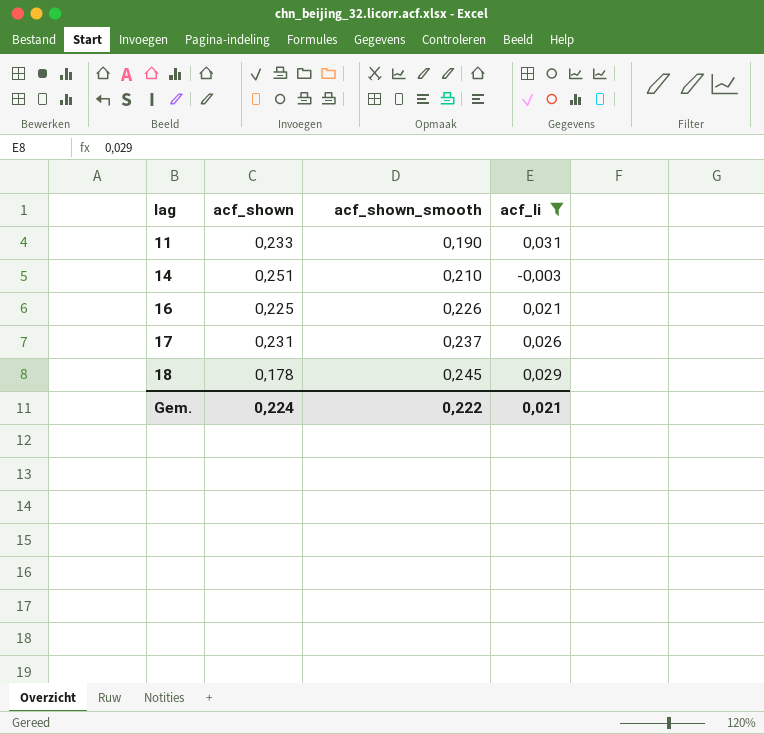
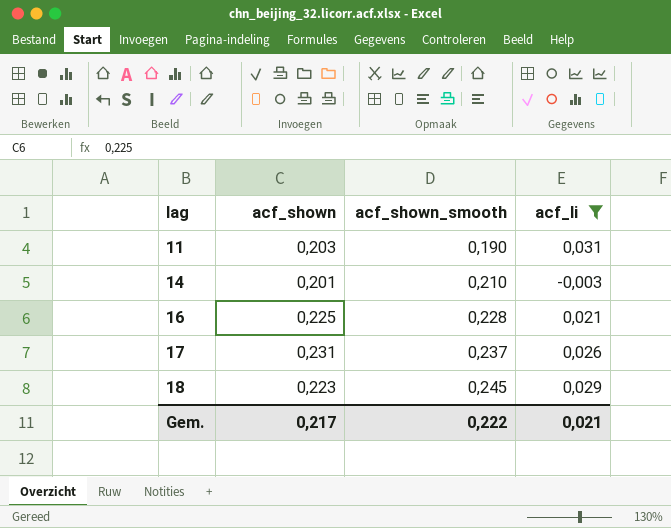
11 | acf_shown: 0,233 -> 0,203
14 | acf_shown: 0,251 -> 0,201
16 | acf_shown_smooth: 0,226 -> 0,228
18 | acf_shown: 0,178 -> 0,223
Gem. | acf_shown: 0,224 -> 0,217

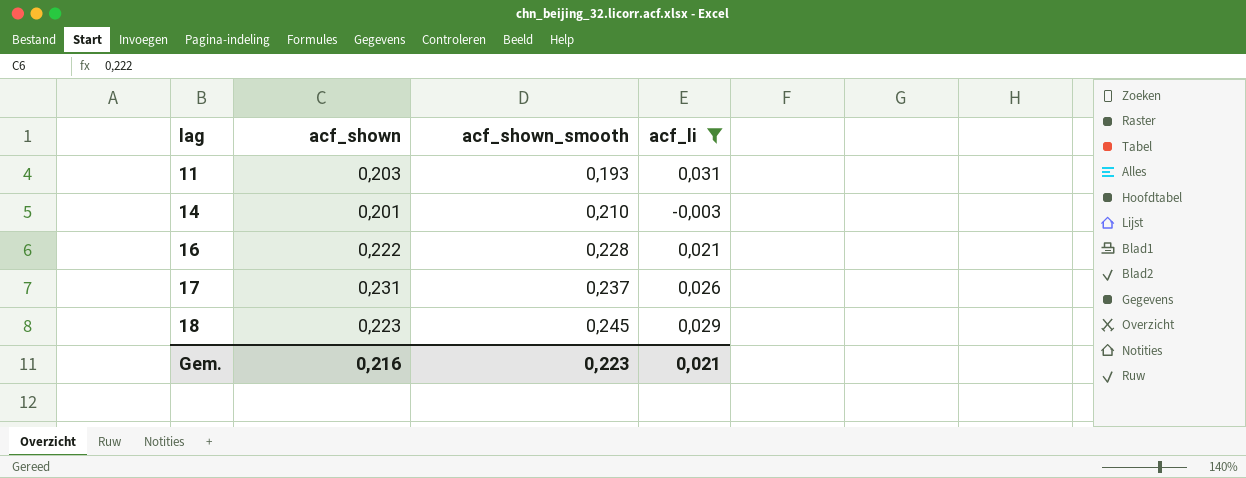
11 | acf_shown_smooth: 0,190 -> 0,193
16 | acf_shown: 0,225 -> 0,222
Gem. | acf_shown: 0,217 -> 0,216
Gem. | acf_shown_smooth: 0,222 -> 0,223

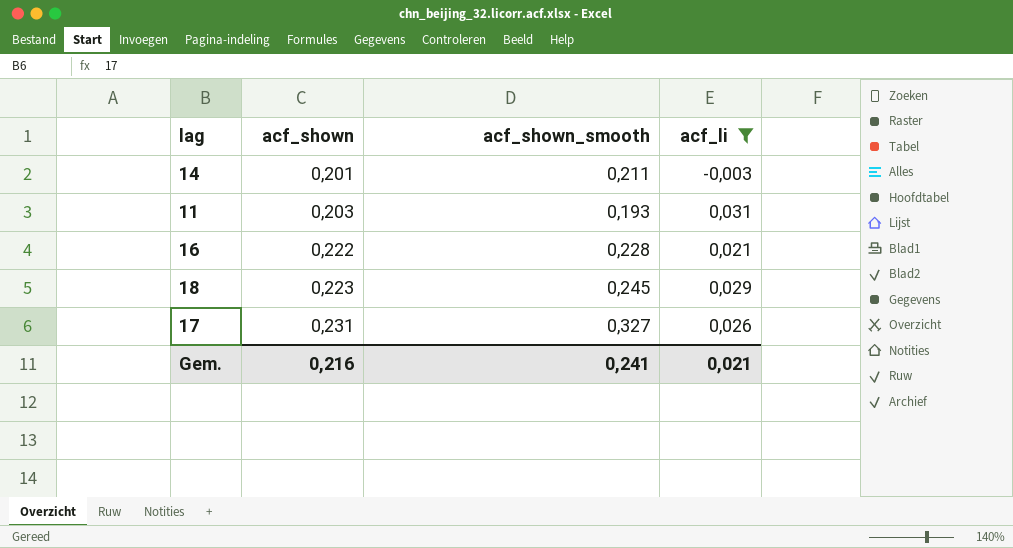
row order: lag ascending -> acf_shown ascending
14 | acf_shown_smooth: 0,210 -> 0,211
17 | acf_shown_smooth: 0,237 -> 0,327
Gem. | acf_shown_smooth: 0,223 -> 0,241

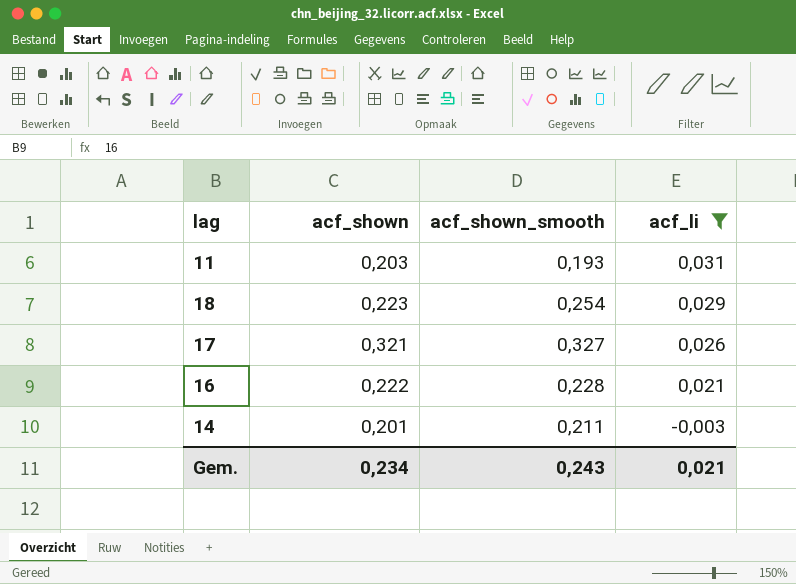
row order: acf_shown ascending -> acf_li descending
18 | acf_shown_smooth: 0,245 -> 0,254
17 | acf_shown: 0,231 -> 0,321
Gem. | acf_shown: 0,216 -> 0,234
Gem. | acf_shown_smooth: 0,241 -> 0,243

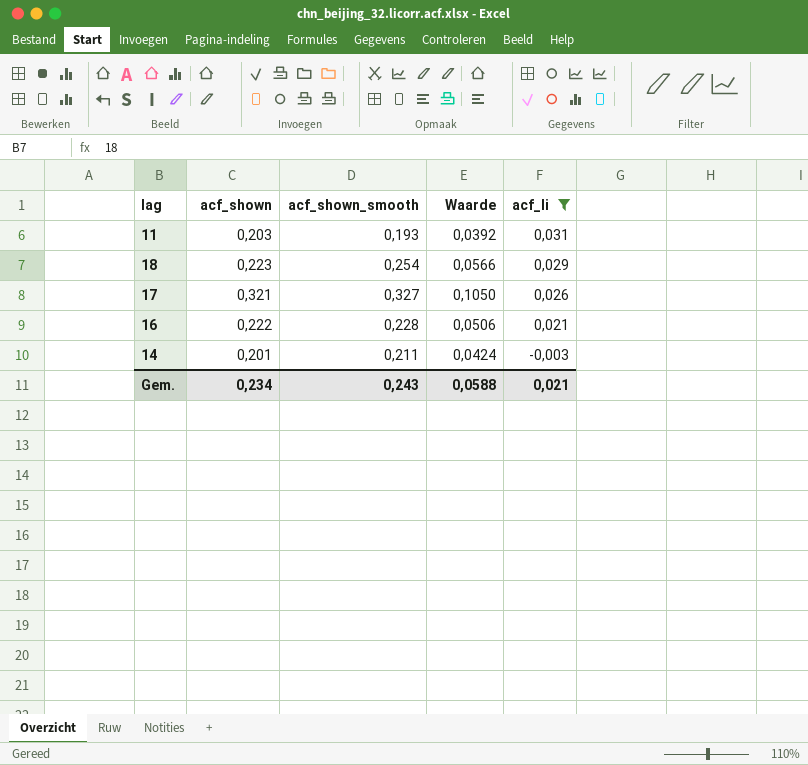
column Waarde | formula: none -> [acf_shown] * [acf_shown_smooth]

